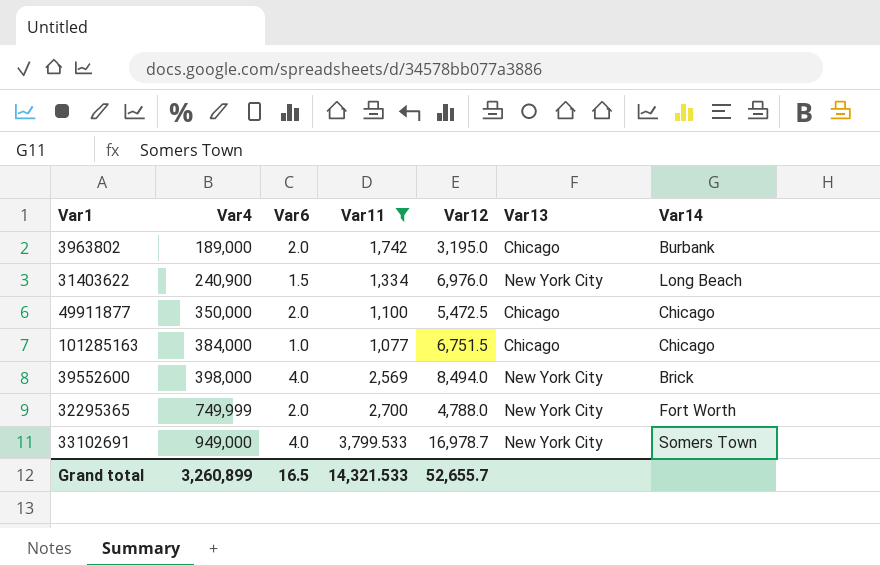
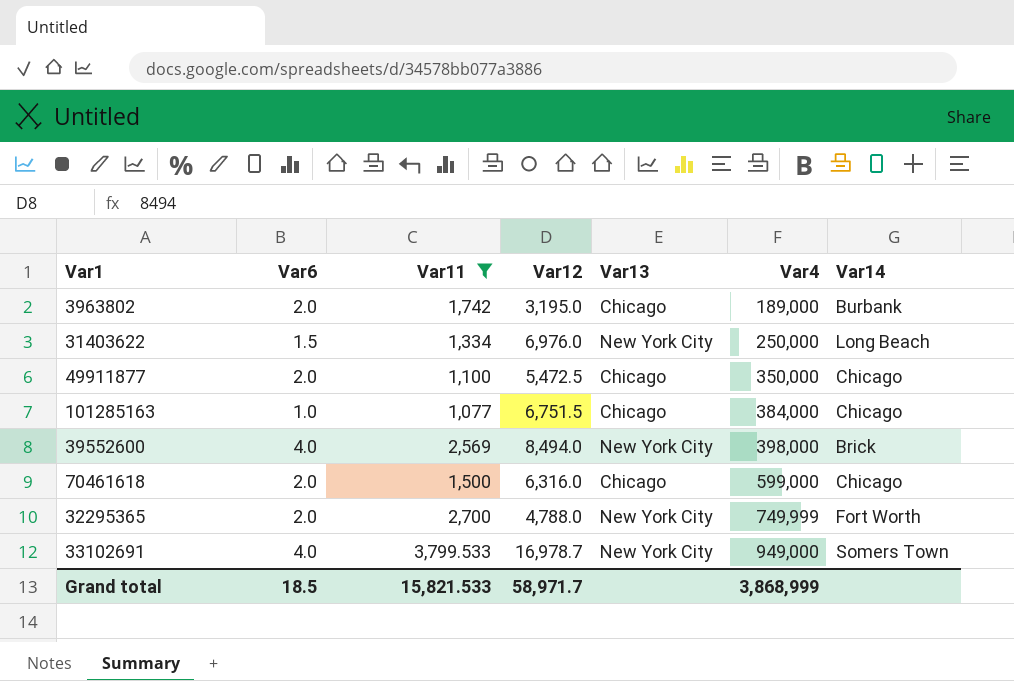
column Var4 | position: 2 -> 6
31403622 | Var4: 240,900 -> 250,000
row 70461618: none -> 2.0 | 1,500 | 6,316.0 | Chicago | 599,000 | Chicago
Grand total | Var6: 16.5 -> 18.5
Grand total | Var11: 14,321.533 -> 15,821.533
Grand total | Var12: 52,655.7 -> 58,971.7
Grand total | Var4: 3,260,899 -> 3,868,999

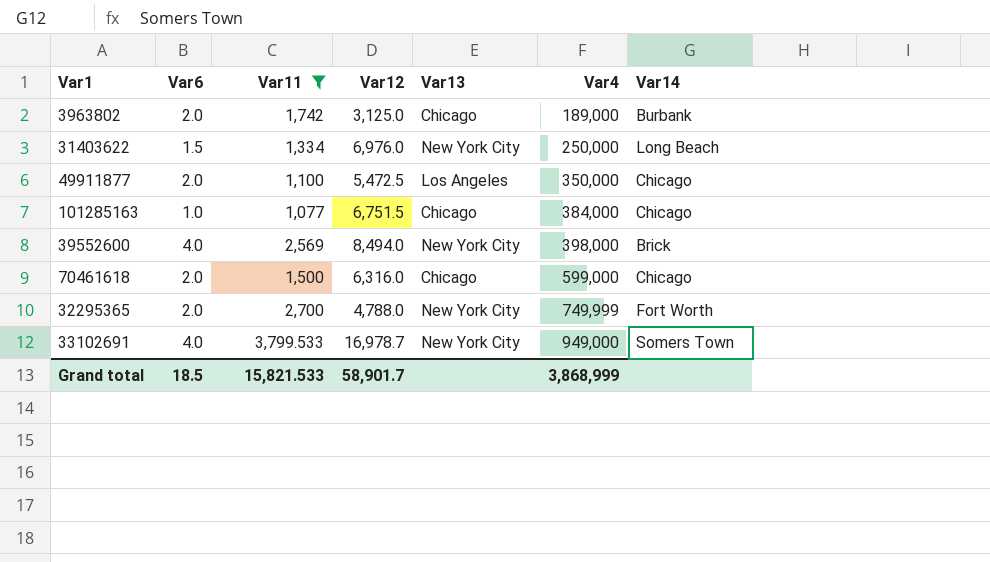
3963802 | Var12: 3,195.0 -> 3,125.0
49911877 | Var13: Chicago -> Los Angeles
Grand total | Var12: 58,971.7 -> 58,901.7

